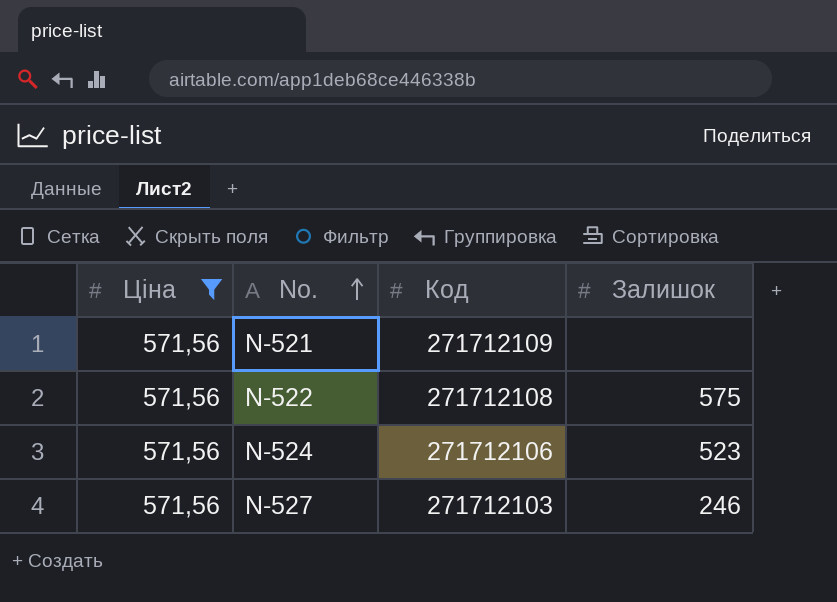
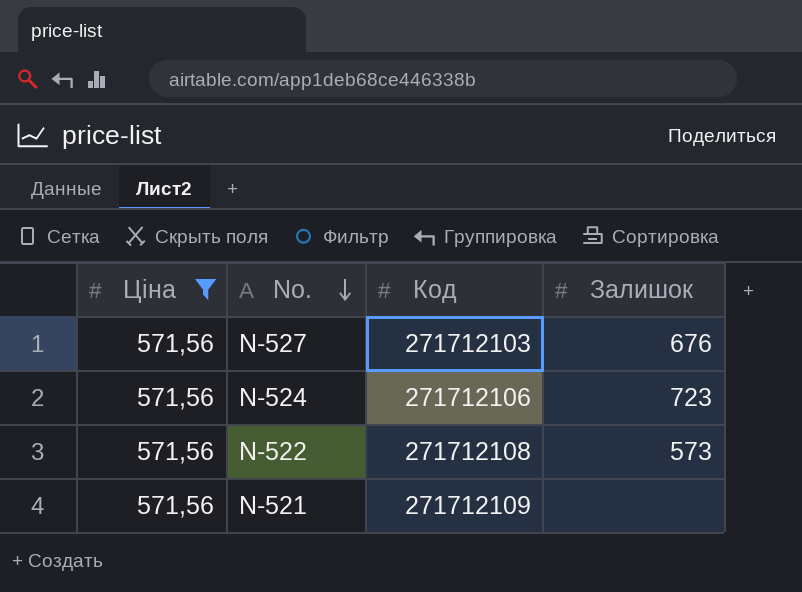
row order: No. ascending -> No. descending
N-527 | Залишок: 246 -> 676
N-524 | Залишок: 523 -> 723
N-522 | Залишок: 575 -> 573

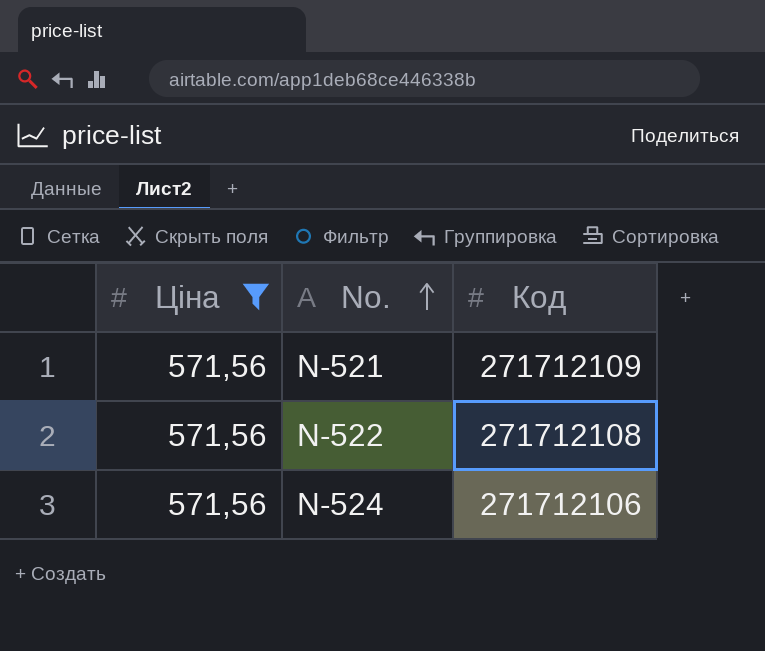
row order: No. descending -> No. ascending
column Залишок | position: 4 -> none
row N-527: 571,56 | 271712103 | 676 -> none

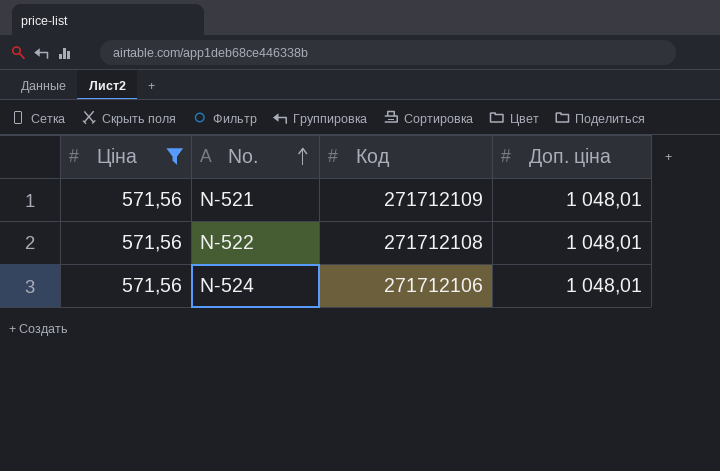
column Доп. ціна | position: none -> 4

